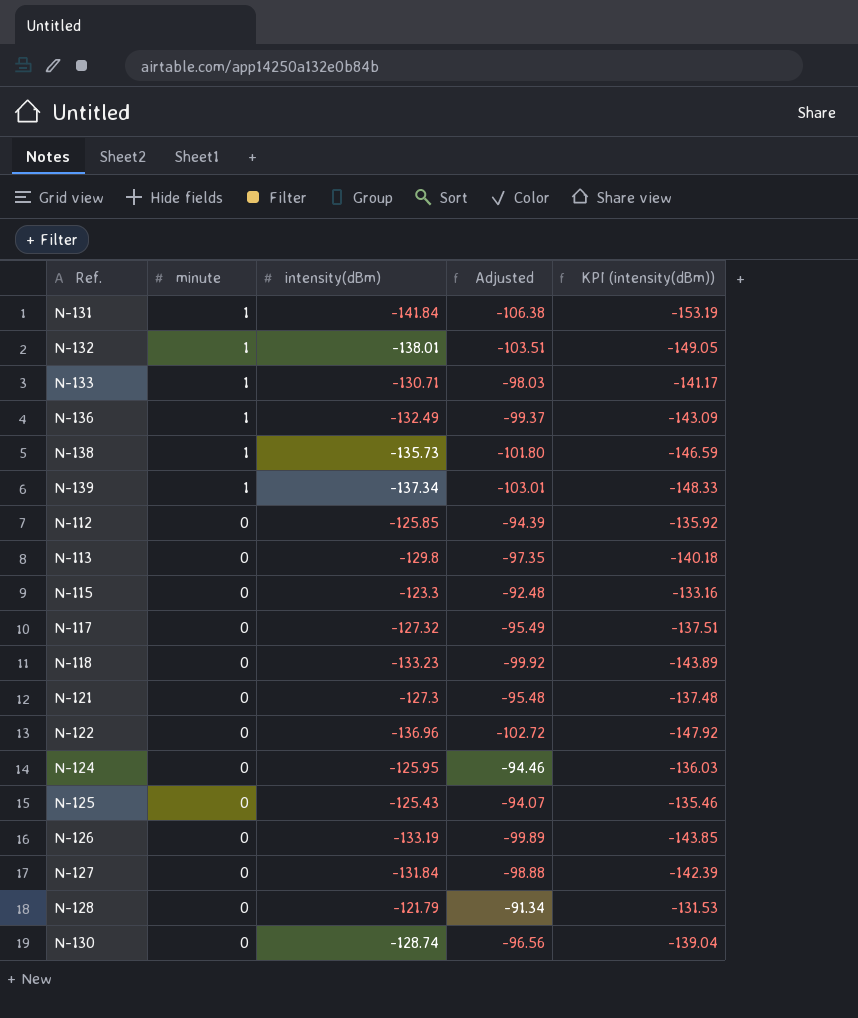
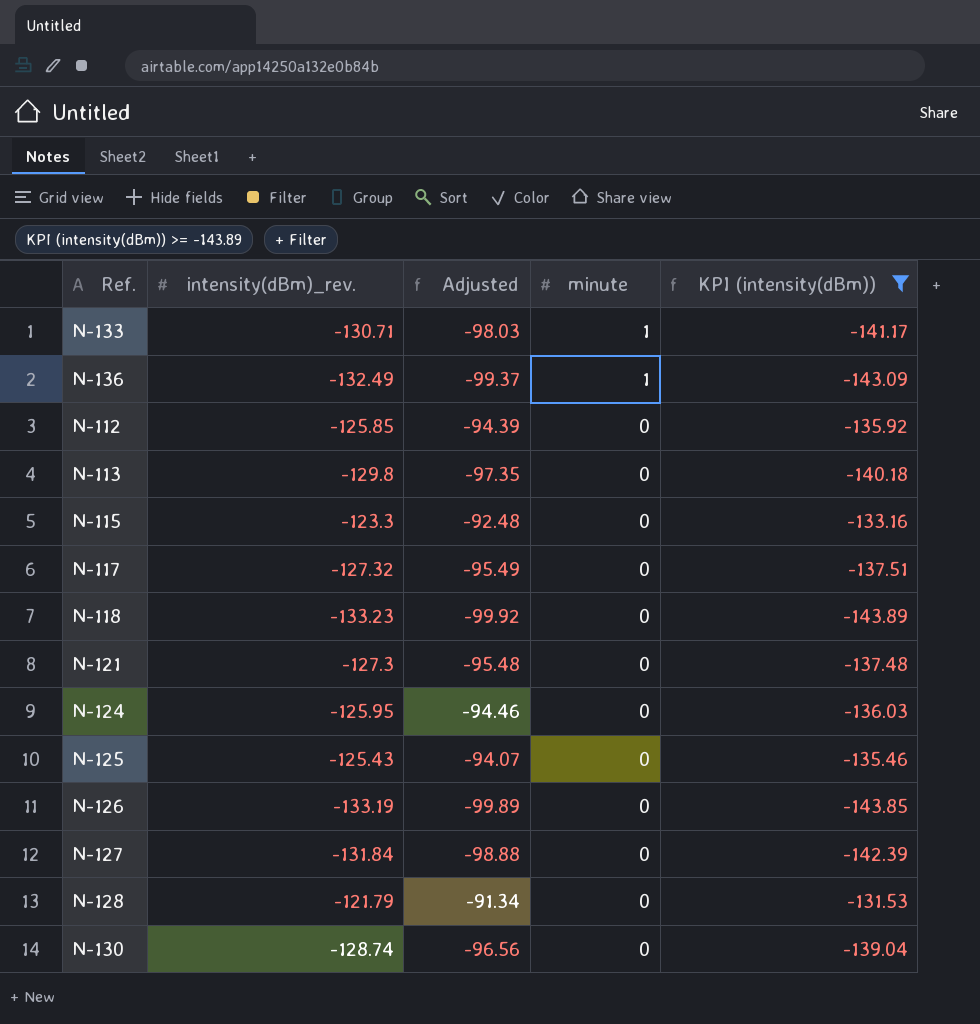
filter: none -> KPI (intensity(dBm)) >= -143.89
column name: intensity(dBm) -> intensity(dBm)_rev.
column minute | position: 2 -> 4

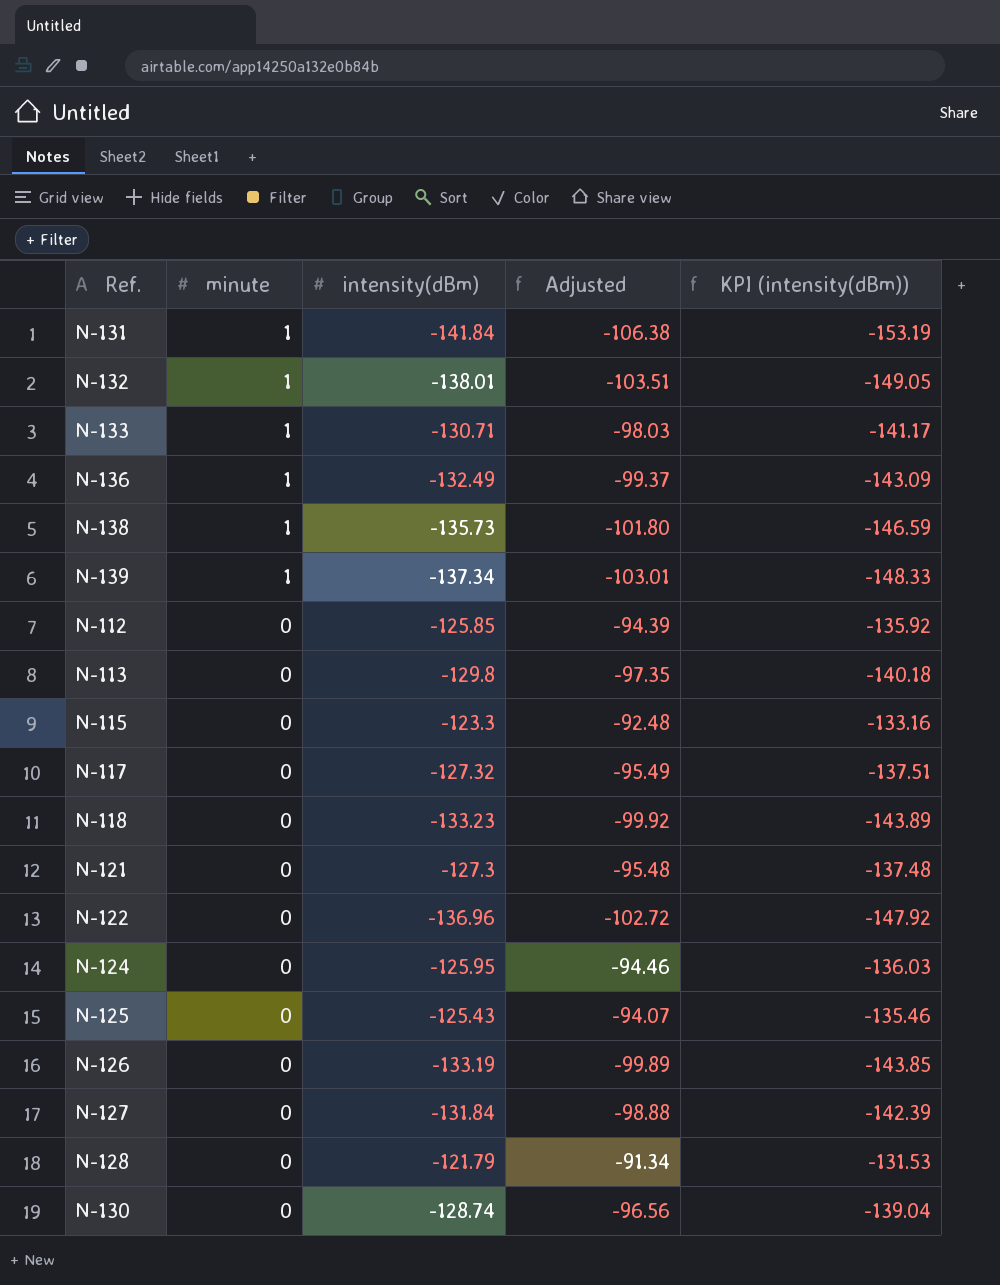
filter: KPI (intensity(dBm)) >= -143.89 -> none
column minute | position: 4 -> 2
column name: intensity(dBm)_rev. -> intensity(dBm)

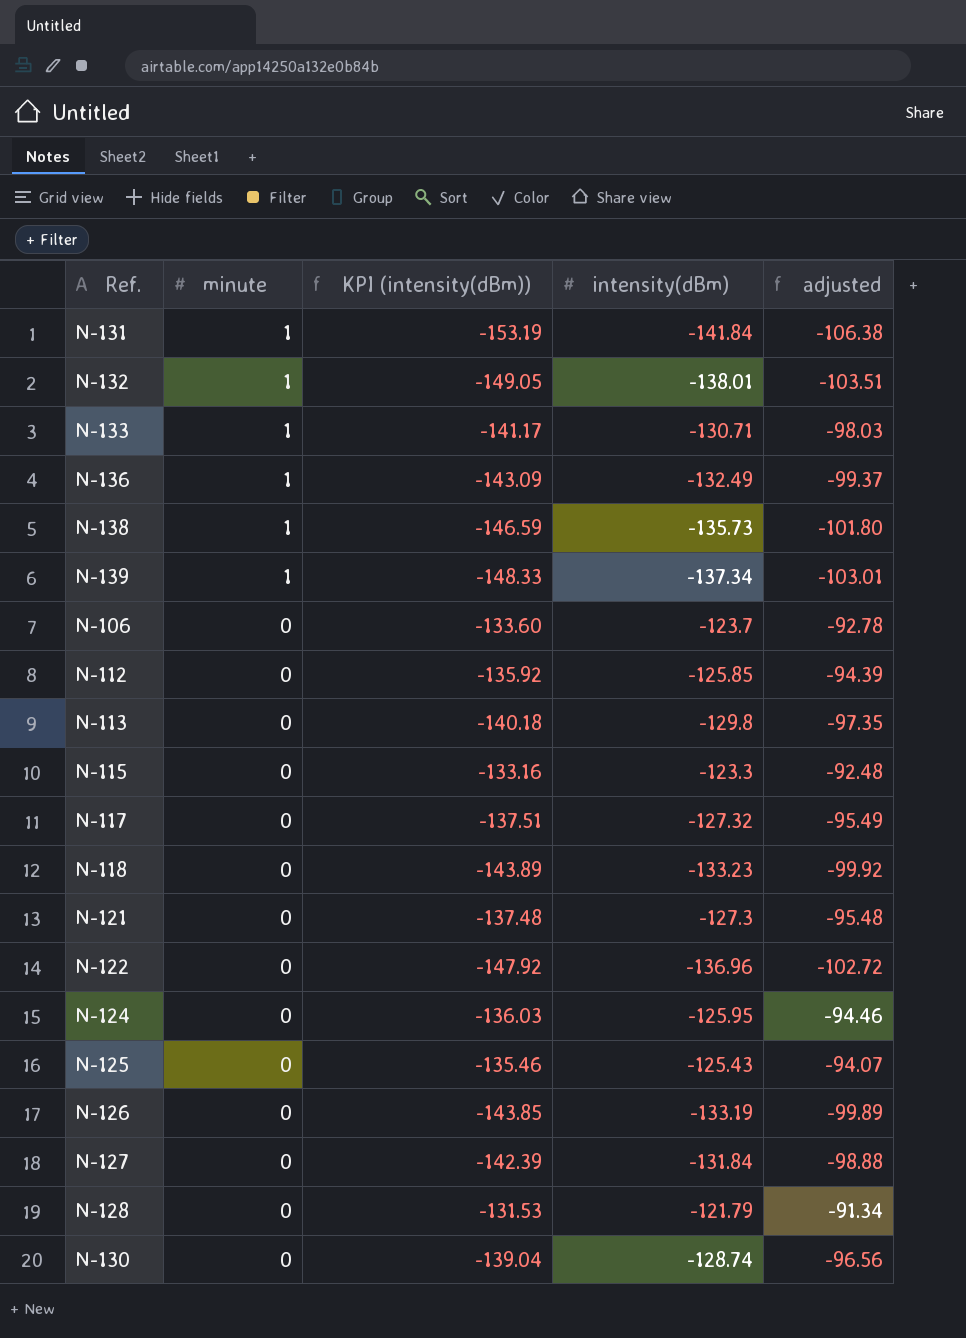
column KPI (intensity(dBm)) | position: 5 -> 3
column name: Adjusted -> adjusted
row N-106: none -> 0 | -133.60 | -123.7 | -92.78

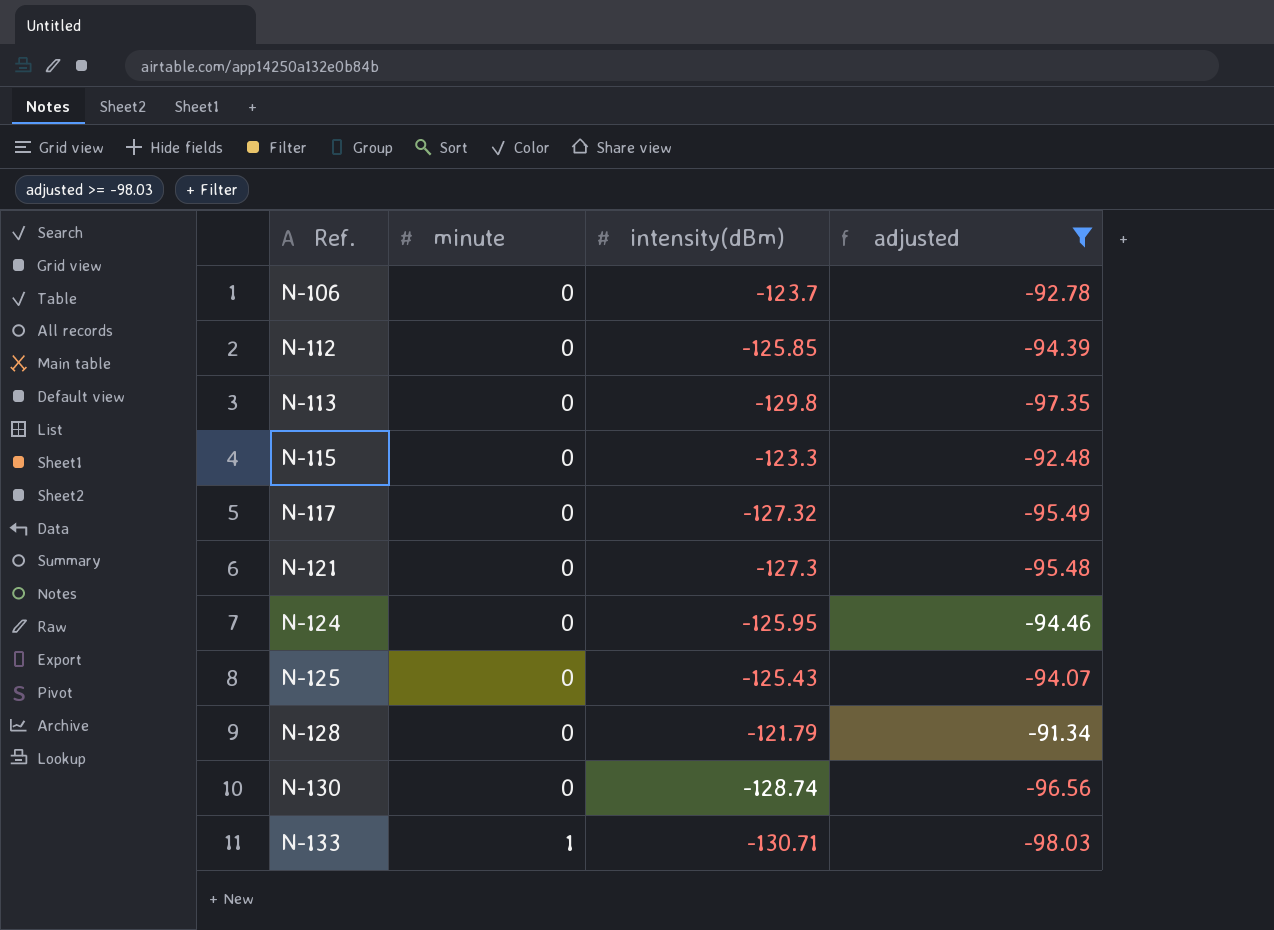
filter: none -> adjusted >= -98.03
row order: minute descending -> Ref. ascending
column KPI (intensity(dBm)) | formula: [intensity(dBm)] * 1.08 -> none

